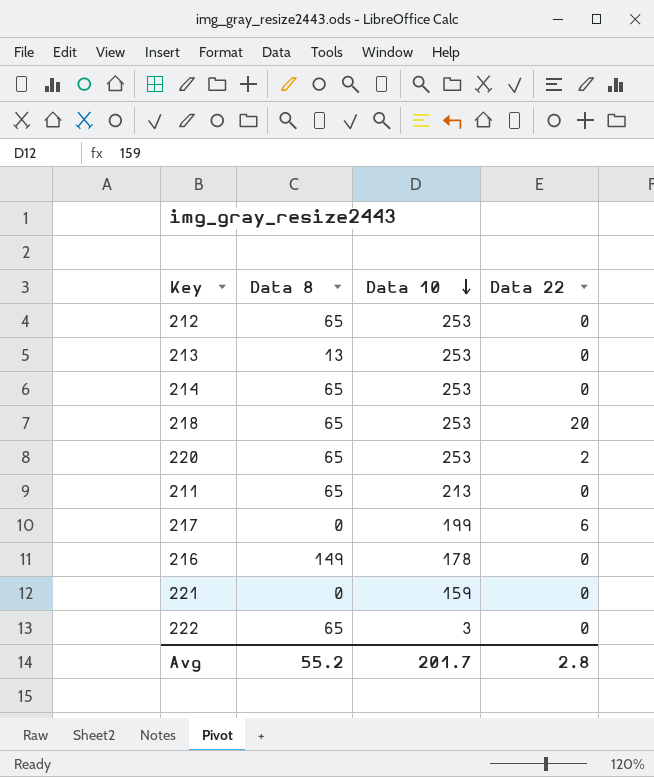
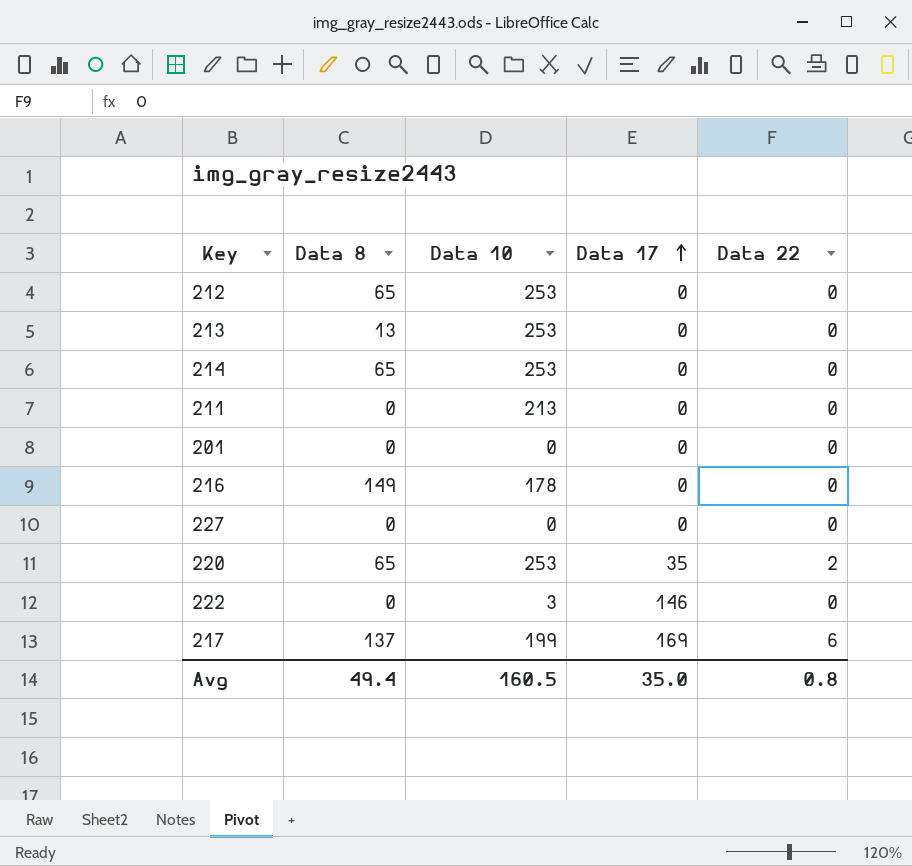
row order: Data 10 descending -> Data 17 ascending
column Data 17 | position: none -> 4
row 218: 65 | 253 | 20 -> none
row 221: 0 | 159 | 0 -> none
211 | Data 8: 65 -> 0
row 201: none -> 0 | 0 | 0 | 0
row 227: none -> 0 | 0 | 0 | 0
222 | Data 8: 65 -> 0
217 | Data 8: 0 -> 137
Avg | Data 8: 55.2 -> 49.4
Avg | Data 10: 201.7 -> 160.5
Avg | Data 22: 2.8 -> 0.8

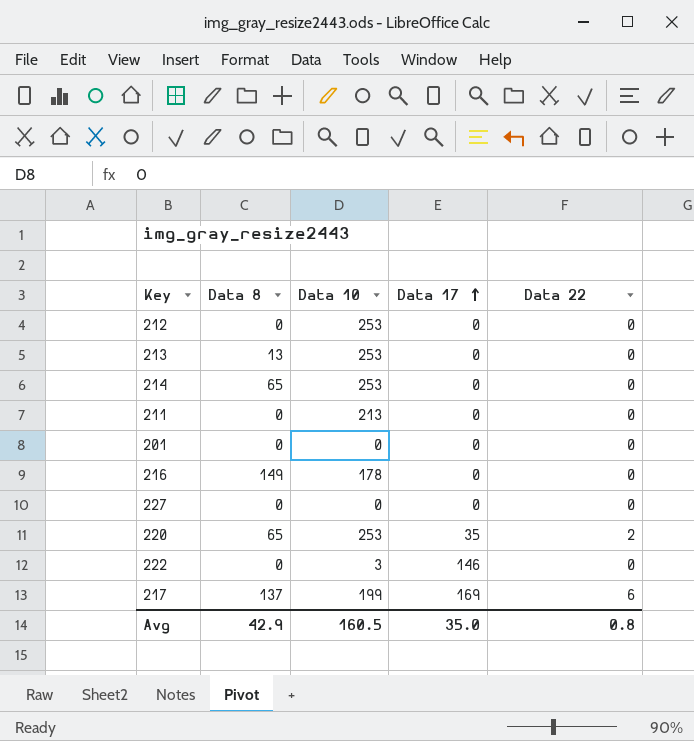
212 | Data 8: 65 -> 0
Avg | Data 8: 49.4 -> 42.9

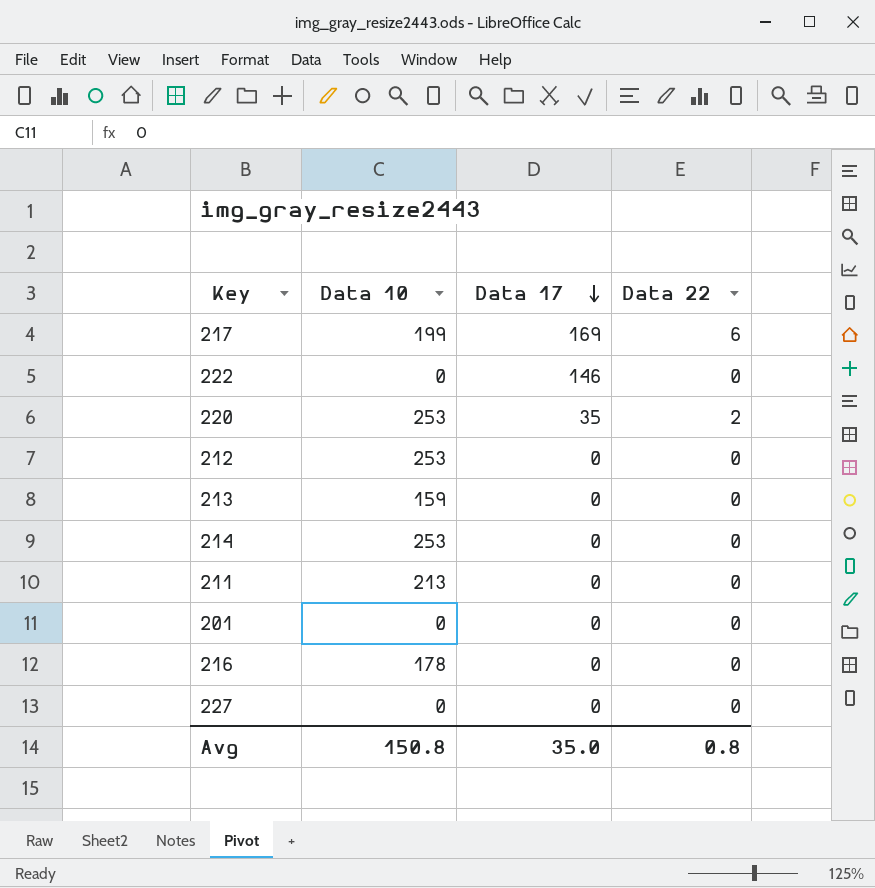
row order: Data 17 ascending -> Data 17 descending
column Data 8 | position: 2 -> none
222 | Data 10: 3 -> 0
213 | Data 10: 253 -> 159
Avg | Data 10: 160.5 -> 150.8

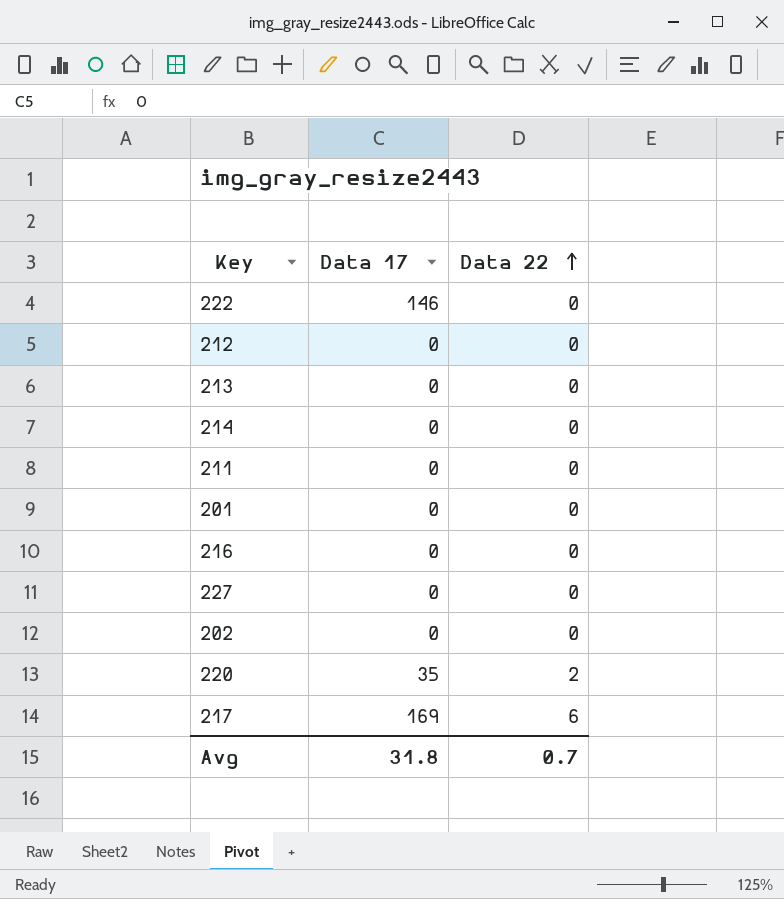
row order: Data 17 descending -> Data 22 ascending
column Data 10 | position: 2 -> none
row 202: none -> 0 | 0
Avg | Data 17: 35.0 -> 31.8
Avg | Data 22: 0.8 -> 0.7

